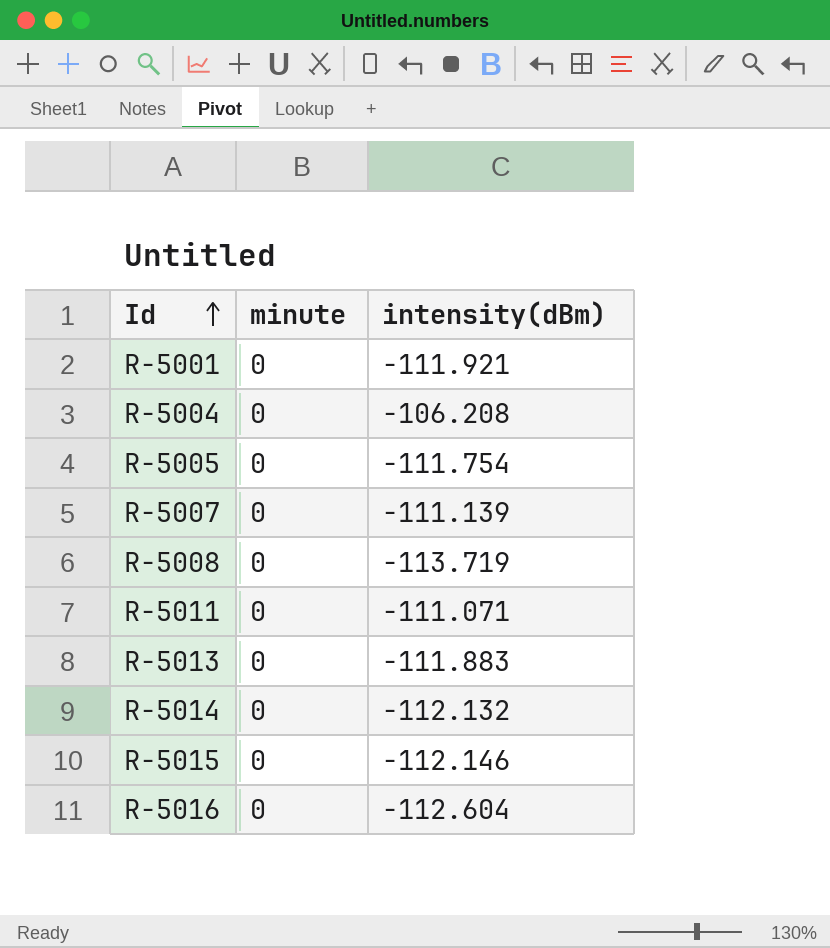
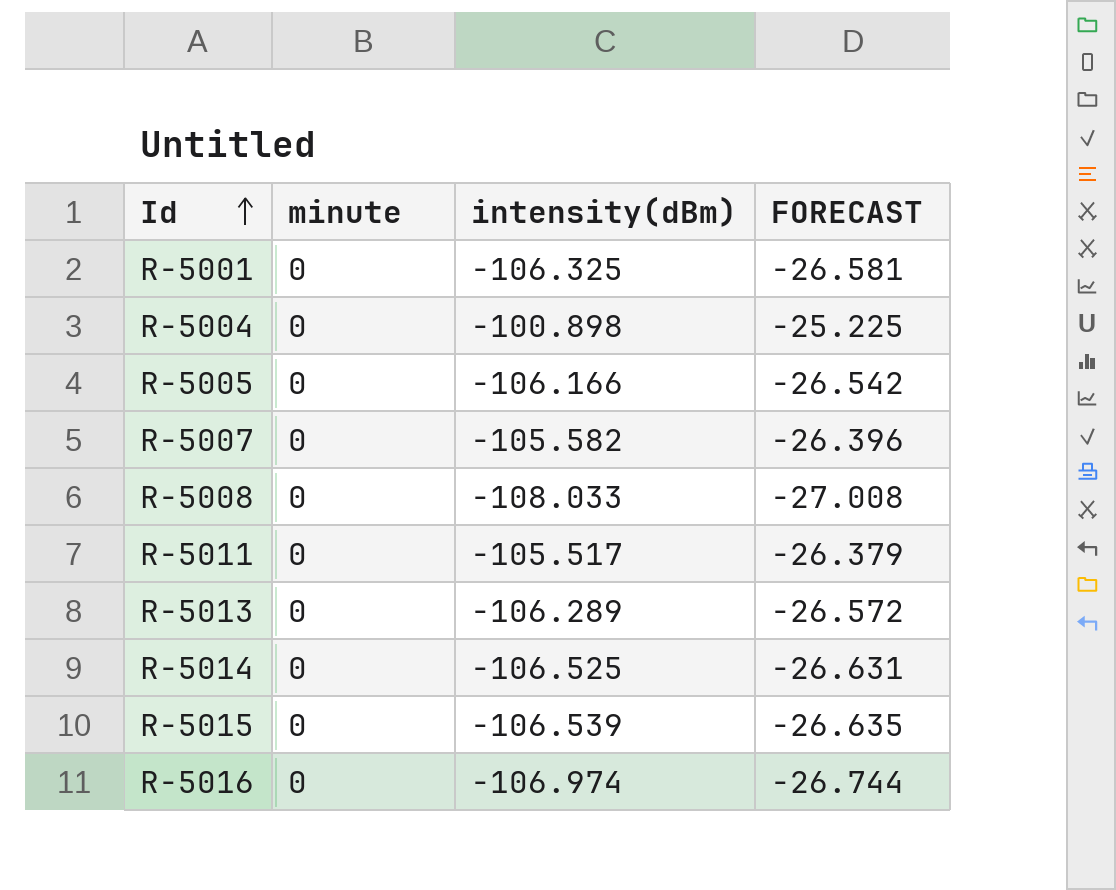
column FORECAST | formula: none -> [intensity(dBm)] * 0.25
R-5001 | intensity(dBm): -111.921 -> -106.325
R-5004 | intensity(dBm): -106.208 -> -100.898
R-5005 | intensity(dBm): -111.754 -> -106.166
R-5007 | intensity(dBm): -111.139 -> -105.582
R-5008 | intensity(dBm): -113.719 -> -108.033
R-5011 | intensity(dBm): -111.071 -> -105.517
R-5013 | intensity(dBm): -111.883 -> -106.289
R-5014 | intensity(dBm): -112.132 -> -106.525
R-5015 | intensity(dBm): -112.146 -> -106.539
R-5016 | intensity(dBm): -112.604 -> -106.974

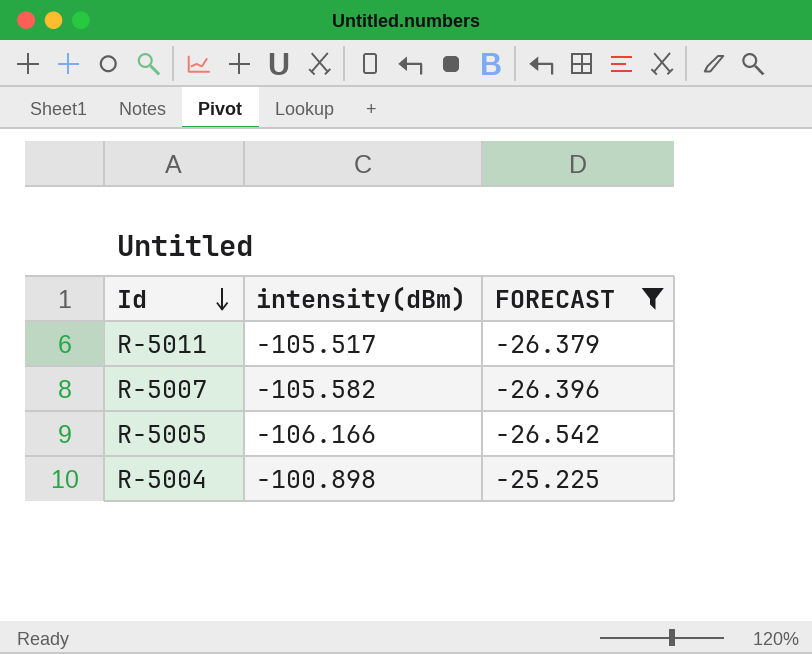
filter: none -> FORECAST >= -26.542
row order: Id ascending -> Id descending
column minute | position: 2 -> none

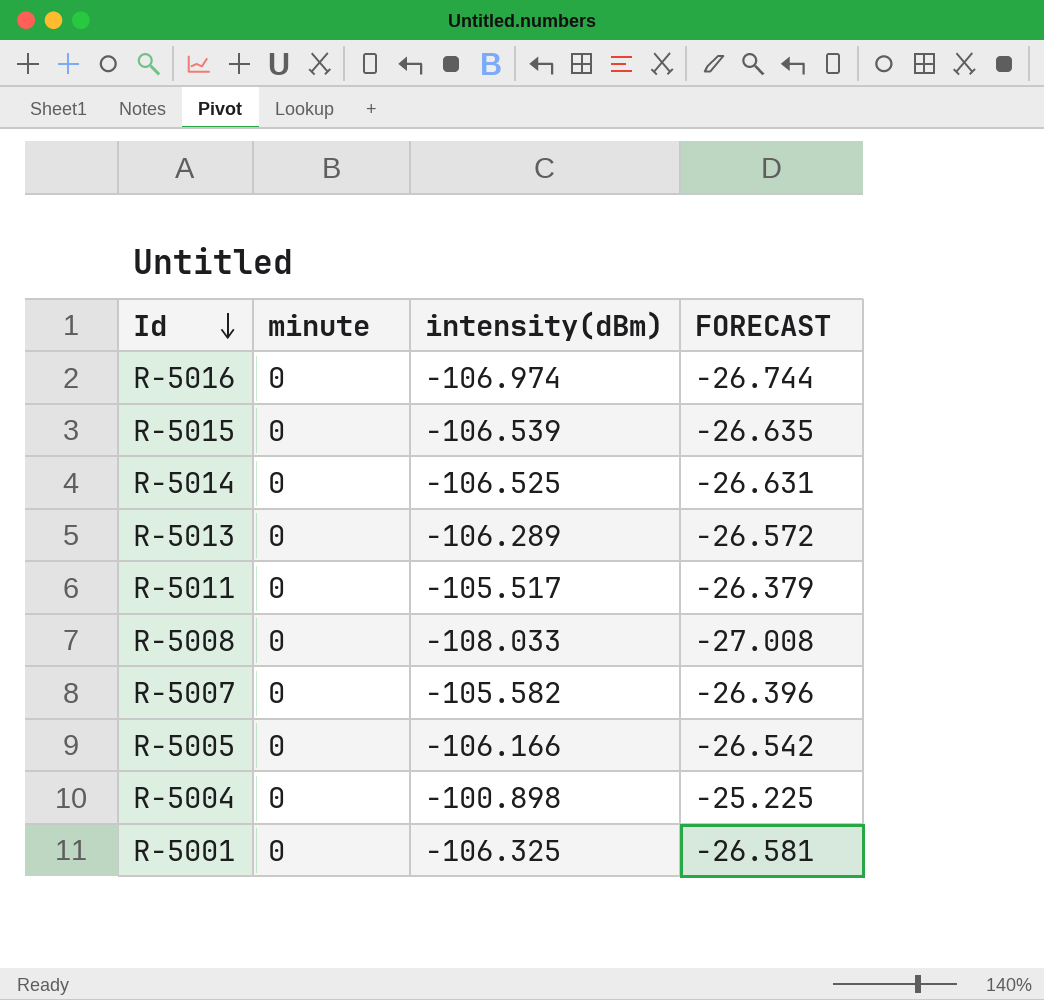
filter: FORECAST >= -26.542 -> none
column minute | position: none -> 2

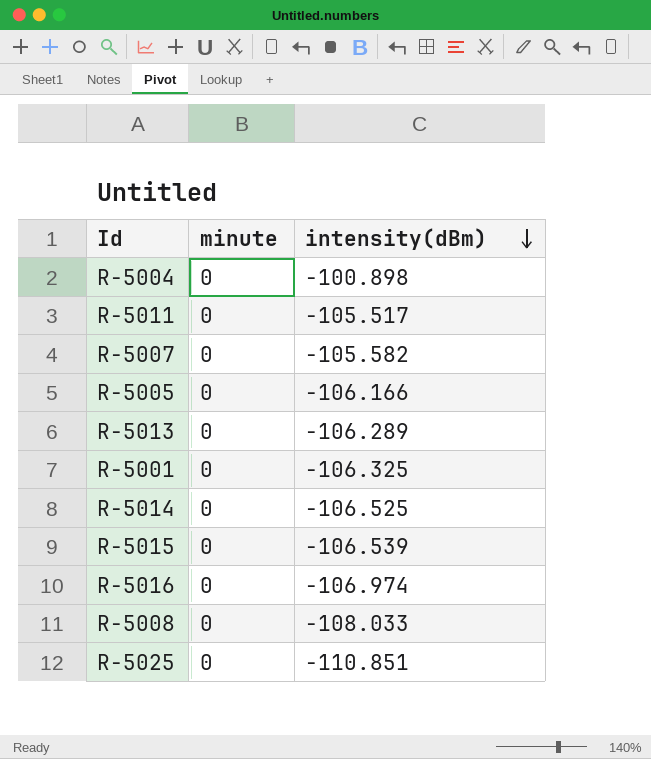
row order: Id descending -> intensity(dBm) descending
column FORECAST | formula: [intensity(dBm)] * 0.25 -> none
row R-5025: none -> 0 | -110.851

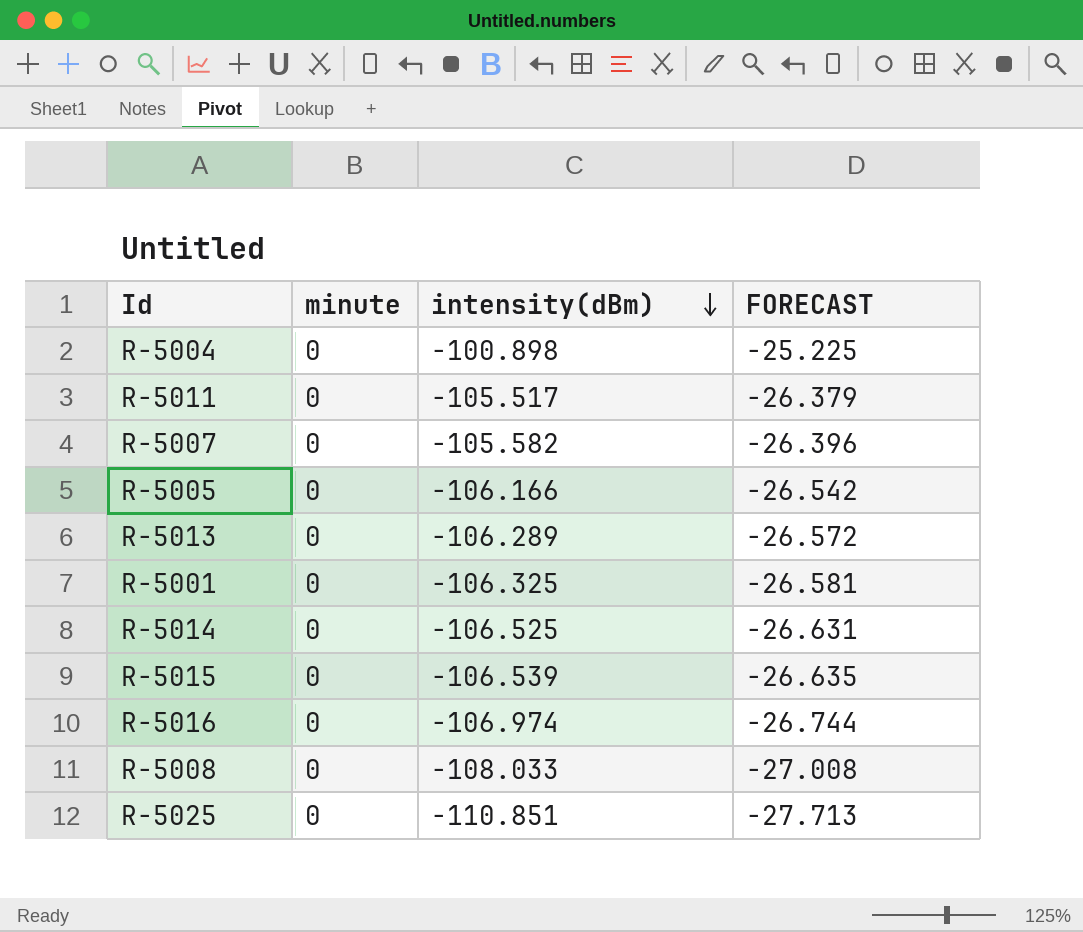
column FORECAST | formula: none -> [intensity(dBm)] * 0.25

